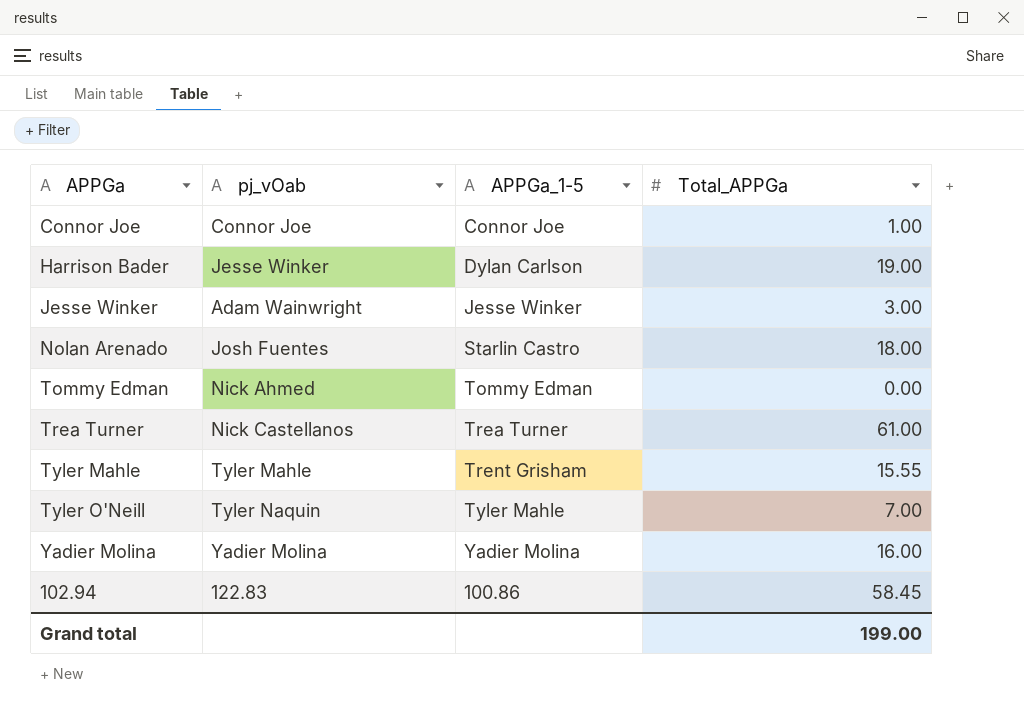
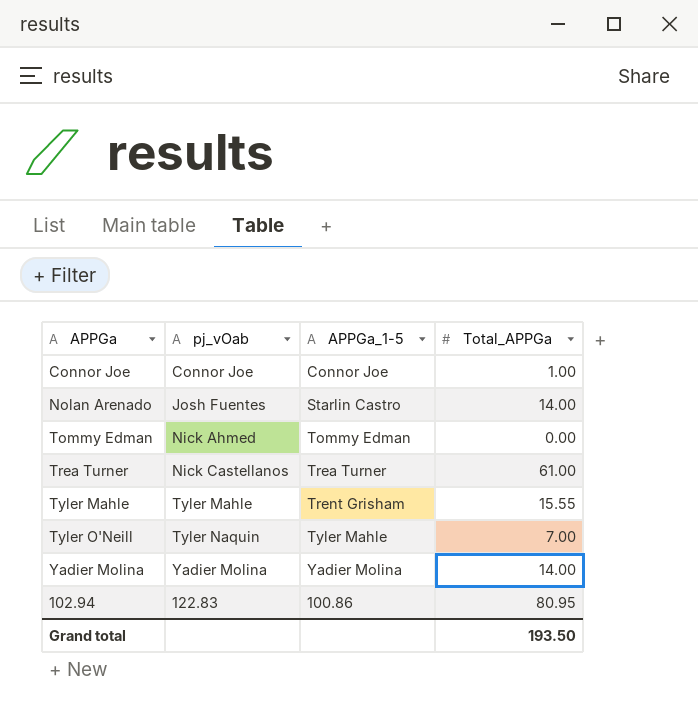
row Harrison Bader: Jesse Winker | Dylan Carlson | 19.00 -> none
row Jesse Winker: Adam Wainwright | Jesse Winker | 3.00 -> none
Nolan Arenado | Total_APPGa: 18.00 -> 14.00
Yadier Molina | Total_APPGa: 16.00 -> 14.00
102.94 | Total_APPGa: 58.45 -> 80.95
Grand total | Total_APPGa: 199.00 -> 193.50

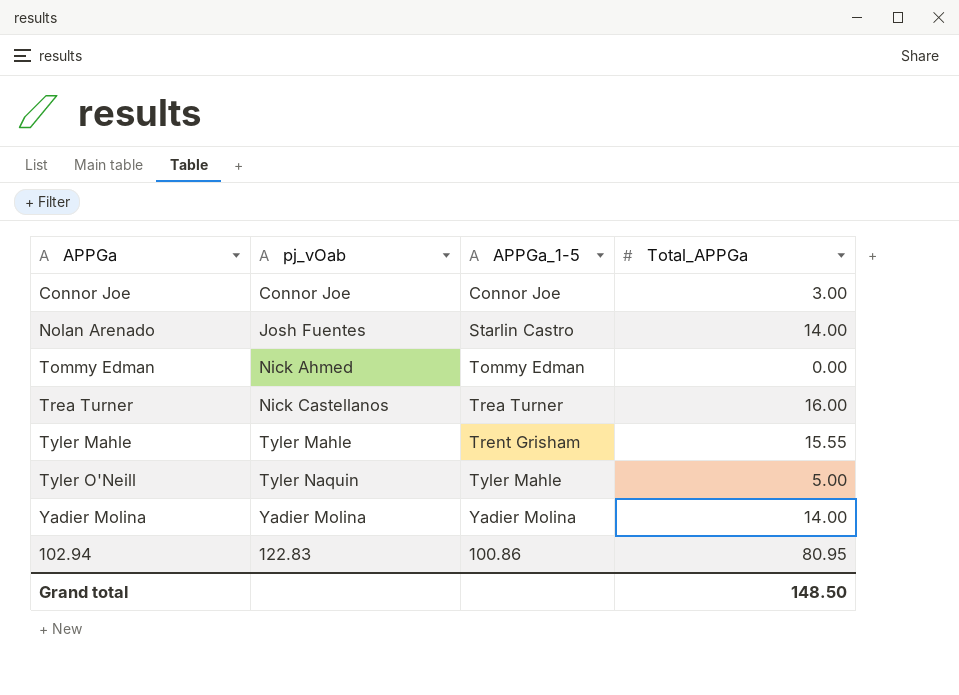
Connor Joe | Total_APPGa: 1.00 -> 3.00
Trea Turner | Total_APPGa: 61.00 -> 16.00
Tyler O'Neill | Total_APPGa: 7.00 -> 5.00
Grand total | Total_APPGa: 193.50 -> 148.50

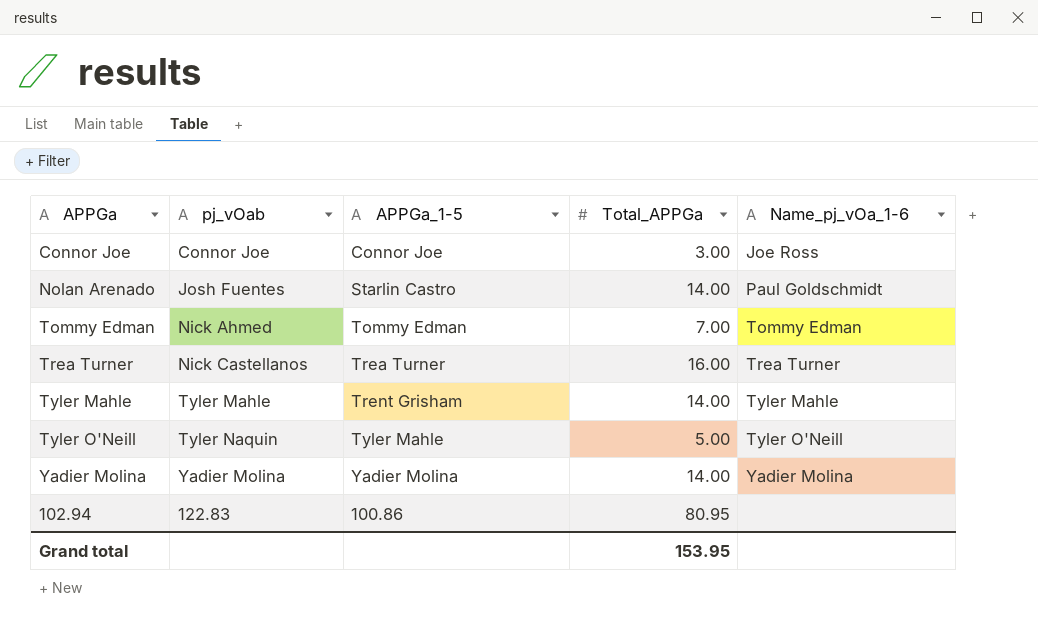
column Name_pj_vOa_1-6 | position: none -> 5
Tommy Edman | Total_APPGa: 0.00 -> 7.00
Tyler Mahle | Total_APPGa: 15.55 -> 14.00
Grand total | Total_APPGa: 148.50 -> 153.95

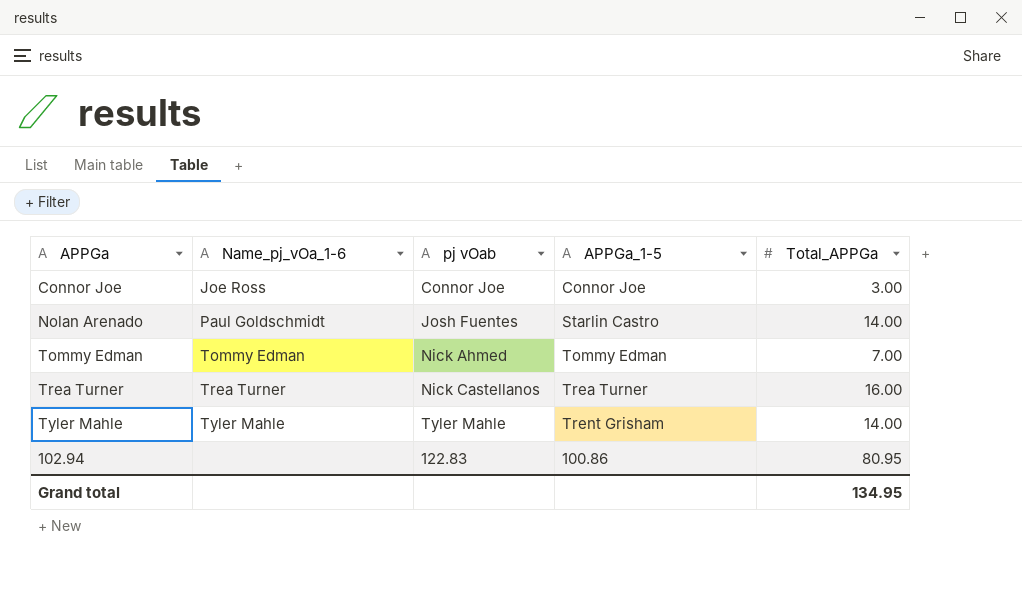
column Name_pj_vOa_1-6 | position: 5 -> 2
column name: pj_vOab -> pj vOab
row Tyler O'Neill: Tyler Naquin | Tyler Mahle | 5.00 | Tyler O'Neill -> none
row Yadier Molina: Yadier Molina | Yadier Molina | 14.00 | Yadier Molina -> none
Grand total | Total_APPGa: 153.95 -> 134.95

